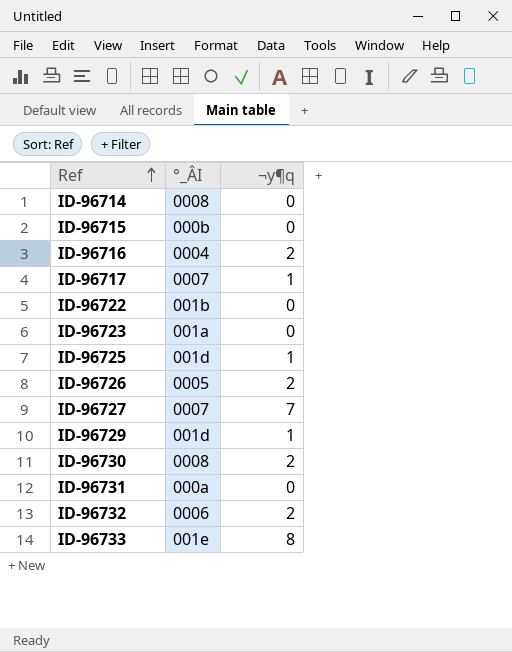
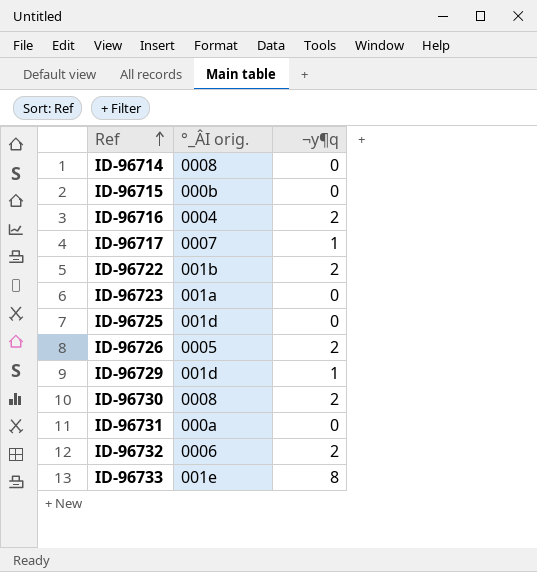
column name: °_ÂI -> °_ÂI orig.
row ID-96727: 0007 | 7 -> none
ID-96722 | ¬y¶q: 0 -> 2
ID-96725 | ¬y¶q: 1 -> 0

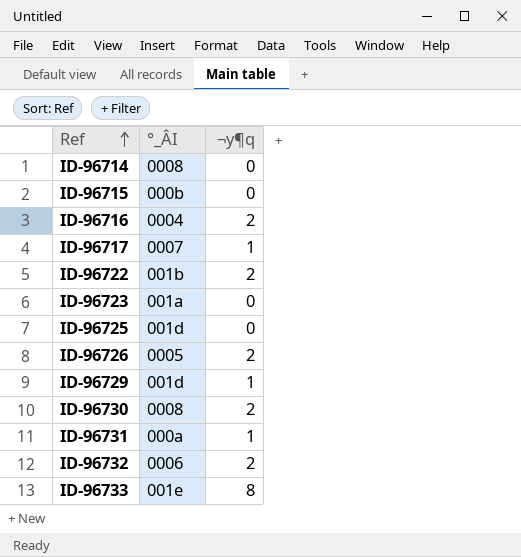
column name: °_ÂI orig. -> °_ÂI
ID-96731 | ¬y¶q: 0 -> 1

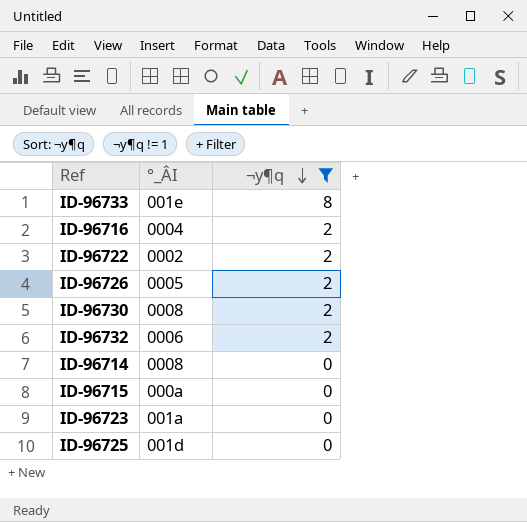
filter: none -> ¬y¶q != 1
row order: Ref ascending -> ¬y¶q descending
ID-96722 | °_ÂI: 001b -> 0002
ID-96715 | °_ÂI: 000b -> 000a

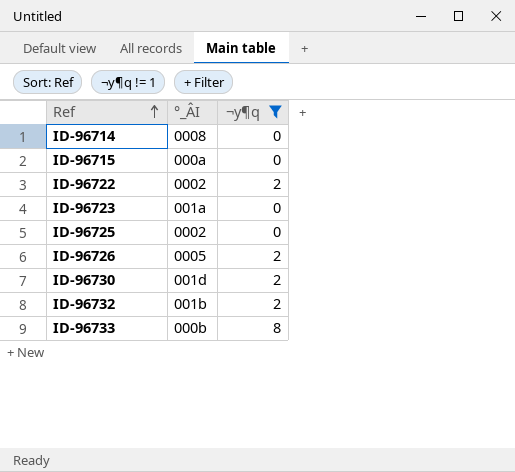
row order: ¬y¶q descending -> Ref ascending
row ID-96716: 0004 | 2 -> none
ID-96725 | °_ÂI: 001d -> 0002
ID-96730 | °_ÂI: 0008 -> 001d
ID-96732 | °_ÂI: 0006 -> 001b
ID-96733 | °_ÂI: 001e -> 000b

